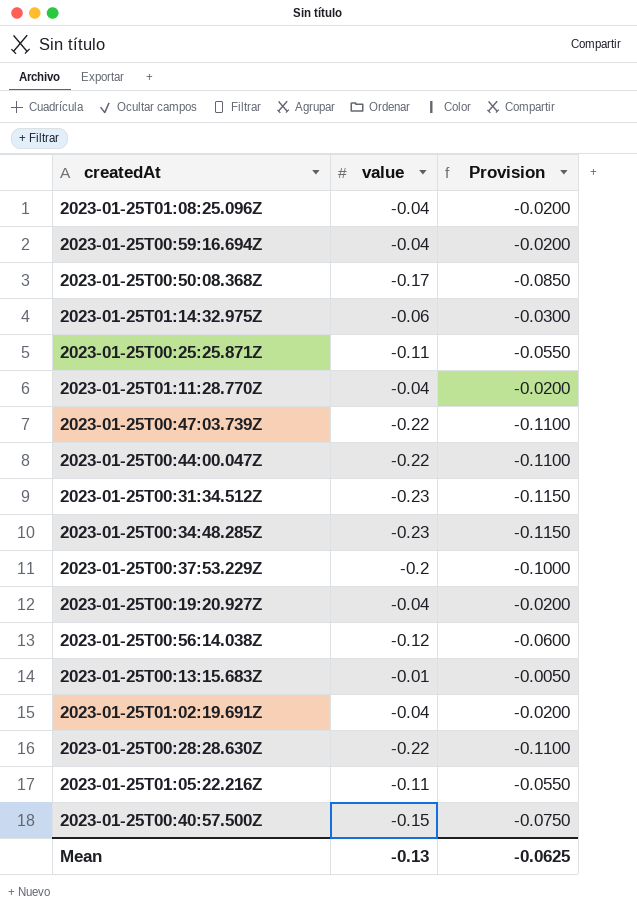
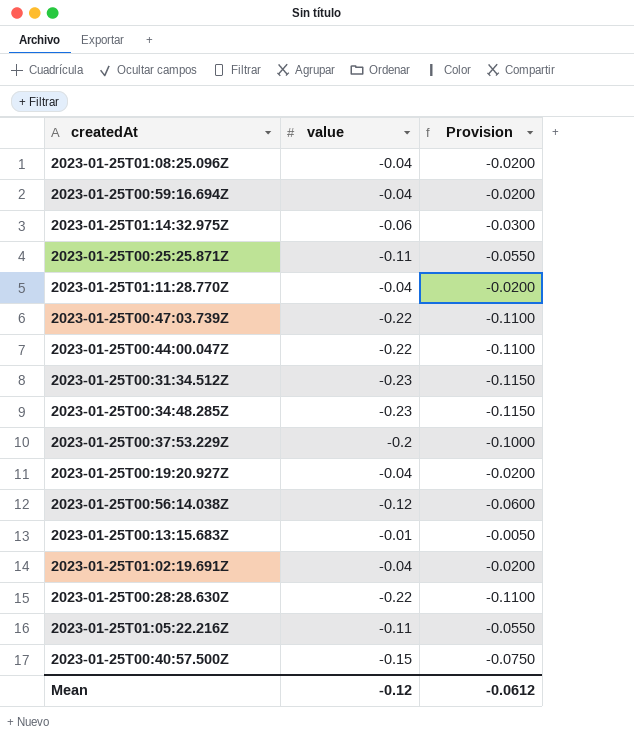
row 2023-01-25T00:50:08.368Z: -0.17 | -0.0850 -> none
Mean | value: -0.13 -> -0.12
Mean | Provision: -0.0625 -> -0.0612

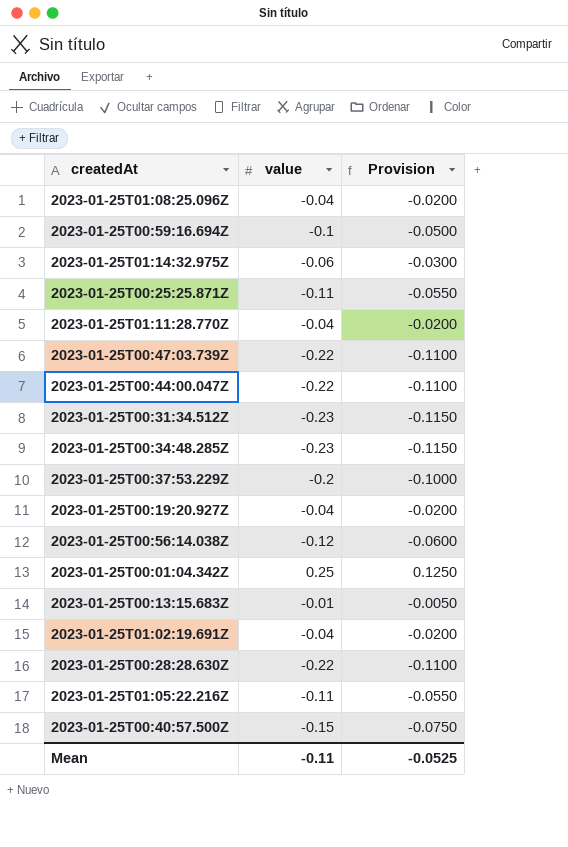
2023-01-25T00:59:16.694Z | value: -0.04 -> -0.1
2023-01-25T00:59:16.694Z | Provision: -0.0200 -> -0.0500
row 2023-01-25T00:01:04.342Z: none -> 0.25 | 0.1250
Mean | value: -0.12 -> -0.11
Mean | Provision: -0.0612 -> -0.0525

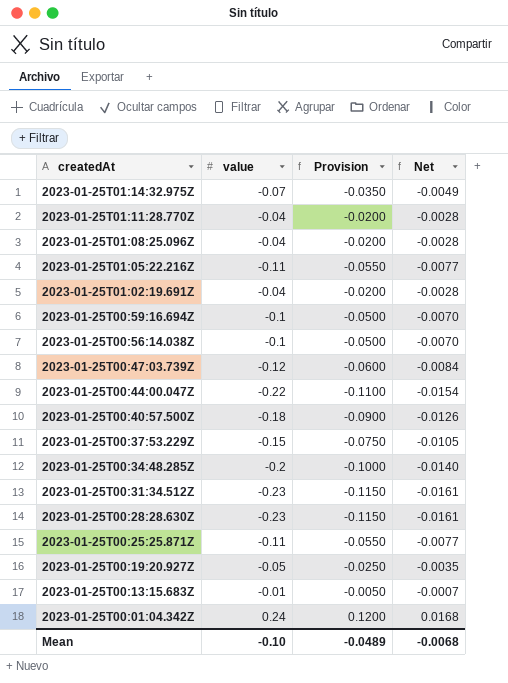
row order: none -> createdAt descending
column Net | formula: none -> [value] * 0.07
2023-01-25T01:14:32.975Z | value: -0.06 -> -0.07
2023-01-25T01:14:32.975Z | Provision: -0.0300 -> -0.0350
2023-01-25T00:56:14.038Z | value: -0.12 -> -0.1
2023-01-25T00:56:14.038Z | Provision: -0.0600 -> -0.0500
2023-01-25T00:47:03.739Z | value: -0.22 -> -0.12
2023-01-25T00:47:03.739Z | Provision: -0.1100 -> -0.0600
2023-01-25T00:40:57.500Z | value: -0.15 -> -0.18
2023-01-25T00:40:57.500Z | Provision: -0.0750 -> -0.0900
2023-01-25T00:37:53.229Z | value: -0.2 -> -0.15
2023-01-25T00:37:53.229Z | Provision: -0.1000 -> -0.0750
2023-01-25T00:34:48.285Z | value: -0.23 -> -0.2
2023-01-25T00:34:48.285Z | Provision: -0.1150 -> -0.1000
2023-01-25T00:28:28.630Z | value: -0.22 -> -0.23
2023-01-25T00:28:28.630Z | Provision: -0.1100 -> -0.1150
2023-01-25T00:19:20.927Z | value: -0.04 -> -0.05
2023-01-25T00:19:20.927Z | Provision: -0.0200 -> -0.0250
2023-01-25T00:01:04.342Z | value: 0.25 -> 0.24
2023-01-25T00:01:04.342Z | Provision: 0.1250 -> 0.1200
Mean | value: -0.11 -> -0.10
Mean | Provision: -0.0525 -> -0.0489

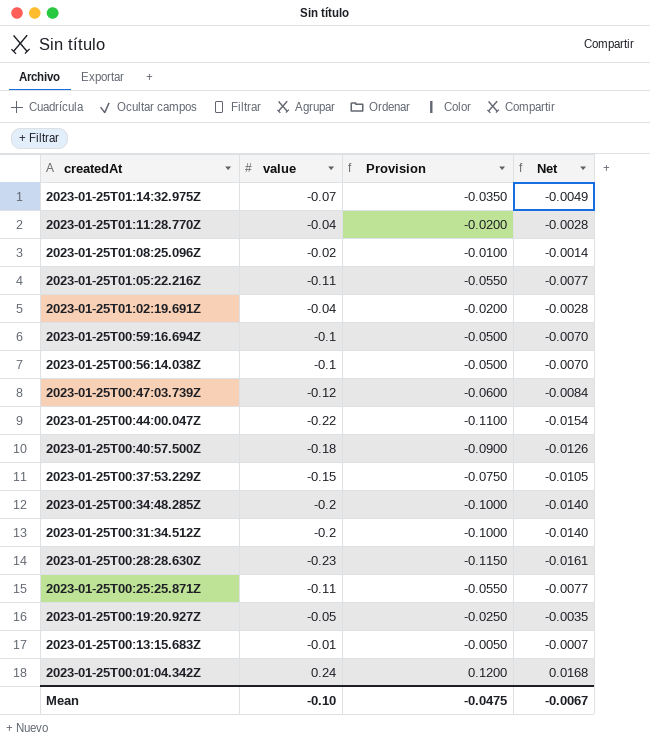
2023-01-25T01:08:25.096Z | value: -0.04 -> -0.02
2023-01-25T01:08:25.096Z | Provision: -0.0200 -> -0.0100
2023-01-25T01:08:25.096Z | Net: -0.0028 -> -0.0014
2023-01-25T00:31:34.512Z | value: -0.23 -> -0.2
2023-01-25T00:31:34.512Z | Provision: -0.1150 -> -0.1000
2023-01-25T00:31:34.512Z | Net: -0.0161 -> -0.0140
Mean | Provision: -0.0489 -> -0.0475
Mean | Net: -0.0068 -> -0.0067

